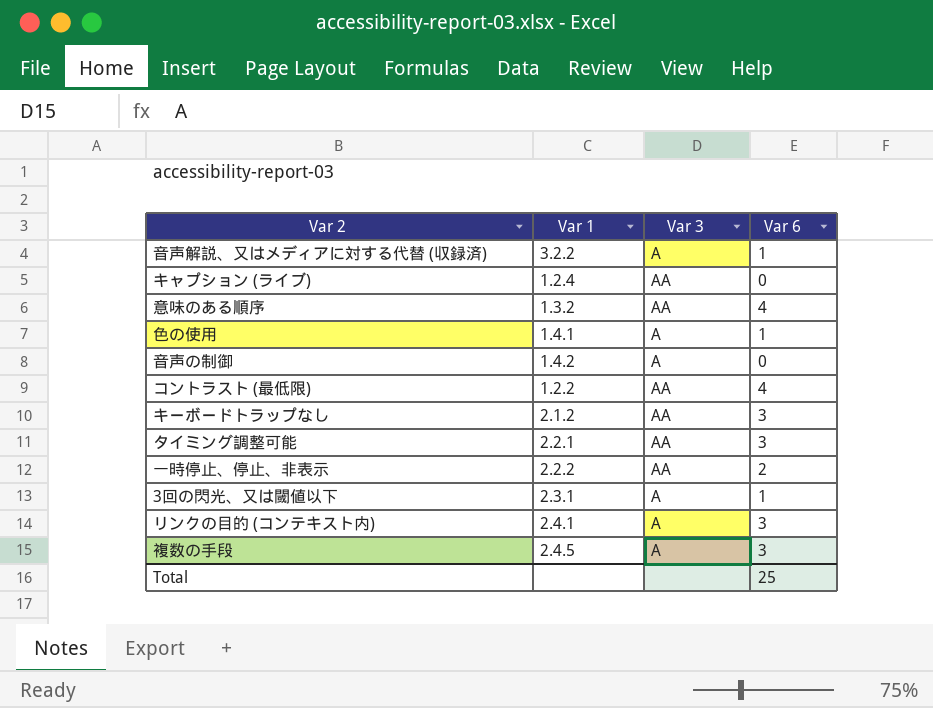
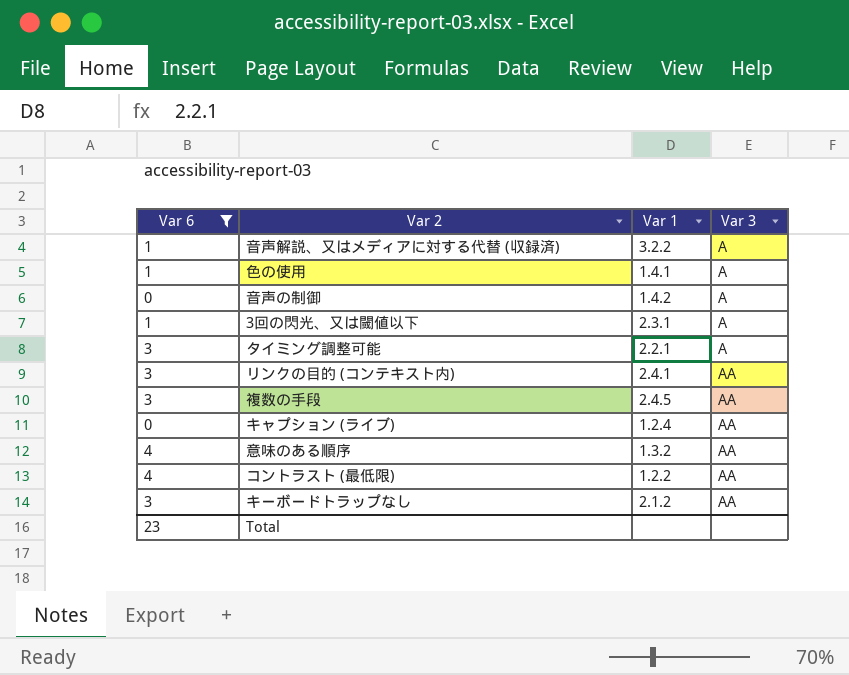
filter: none -> Var 6 != 2
row order: none -> Var 3 ascending
column Var 6 | position: 4 -> 1
タイミング調整可能 | Var 3: AA -> A
リンクの目的 (コンテキスト内) | Var 3: A -> AA
複数の手段 | Var 3: A -> AA
Total | Var 6: 25 -> 23

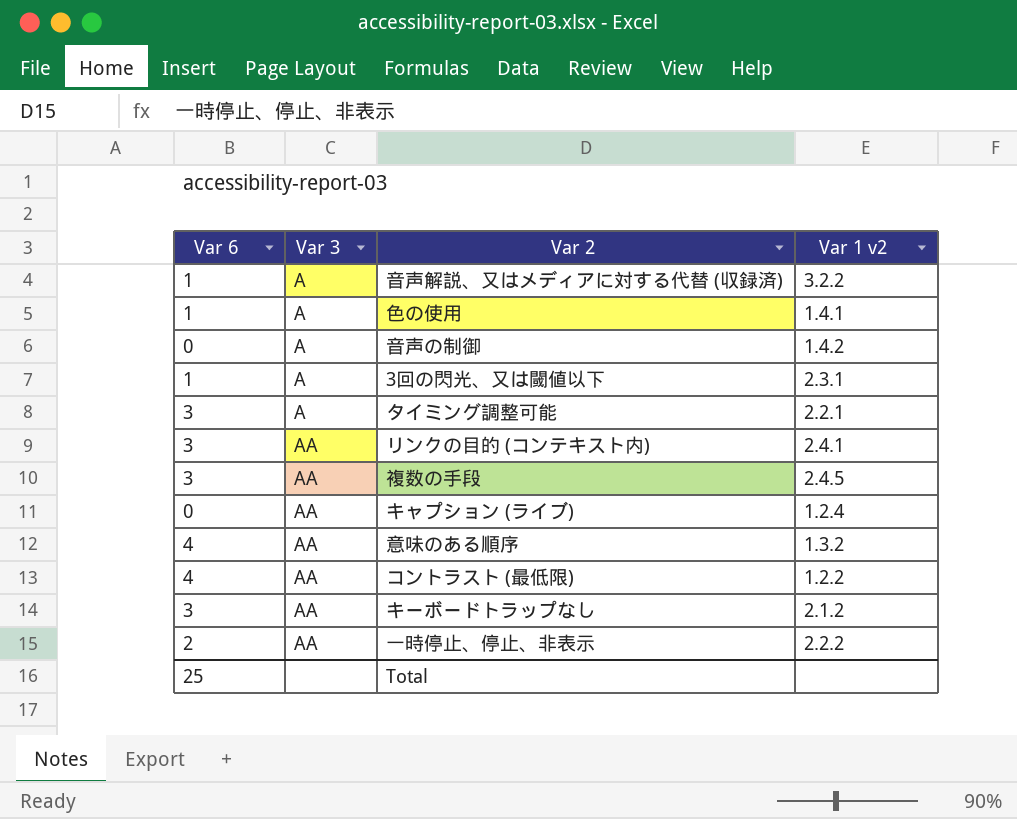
filter: Var 6 != 2 -> none
column Var 3 | position: 4 -> 2
column name: Var 1 -> Var 1 v2
Total | Var 6: 23 -> 25

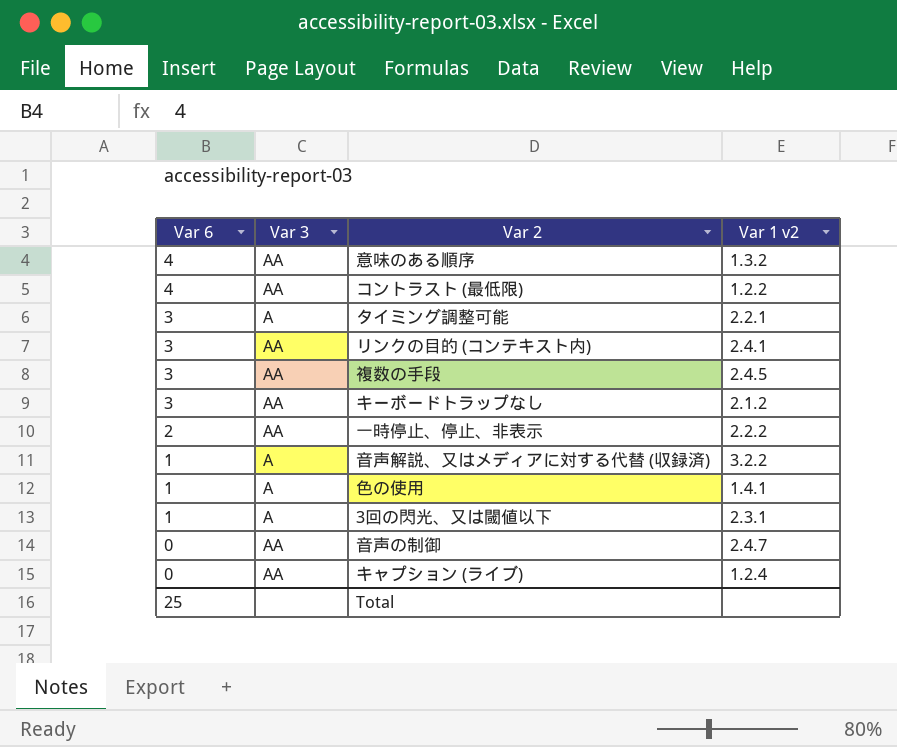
row order: Var 3 ascending -> Var 6 descending
音声の制御 | Var 3: A -> AA
音声の制御 | Var 1 v2: 1.4.2 -> 2.4.7

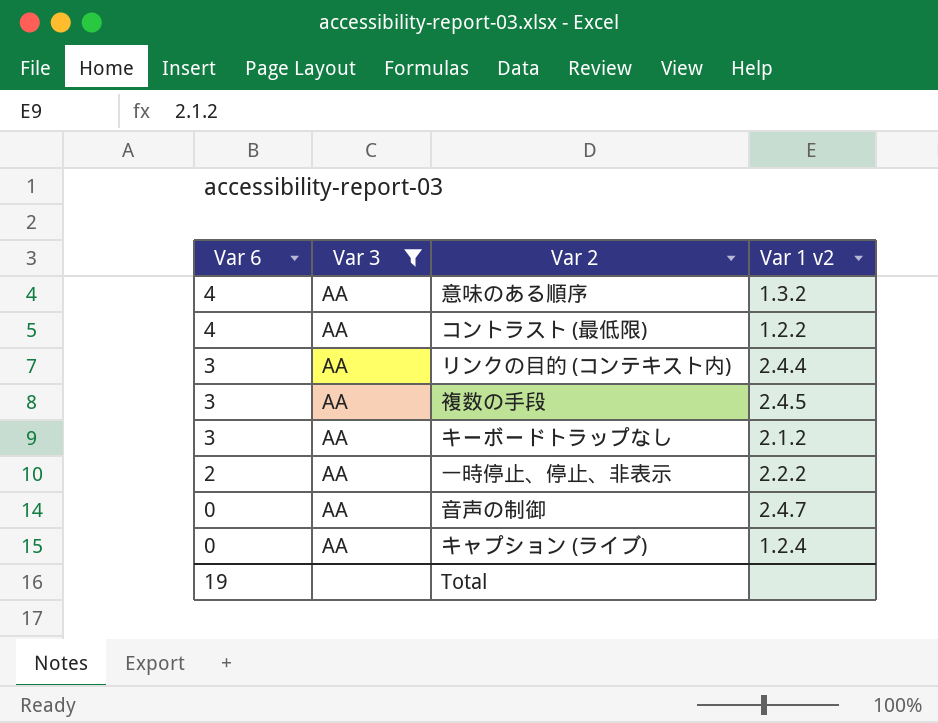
filter: none -> Var 3 = AA
リンクの目的 (コンテキスト内) | Var 1 v2: 2.4.1 -> 2.4.4
Total | Var 6: 25 -> 19

